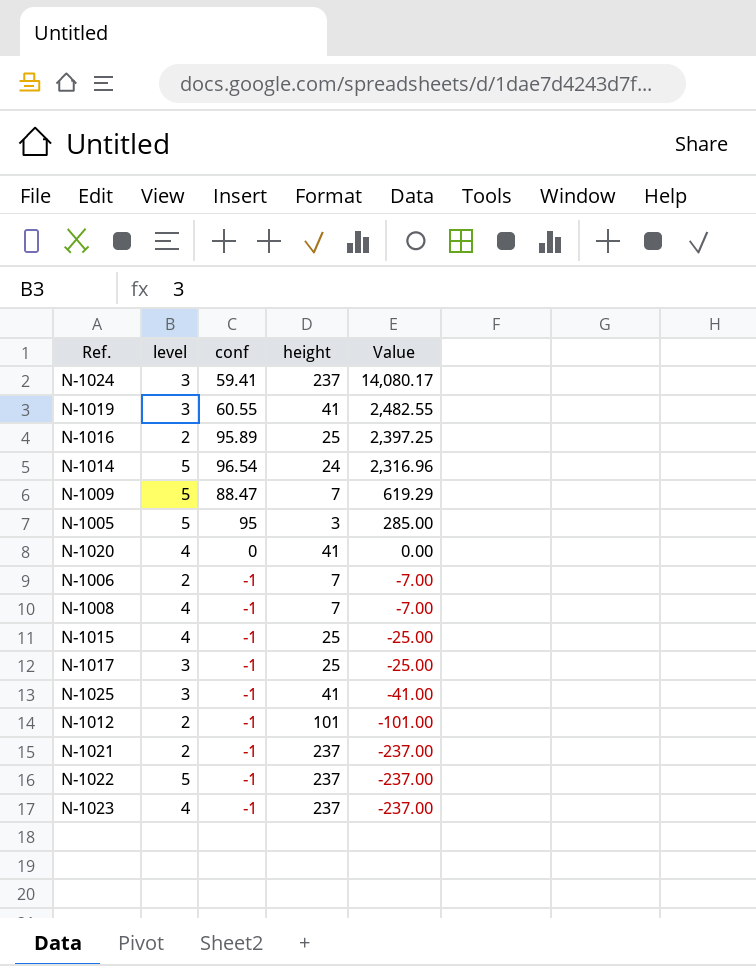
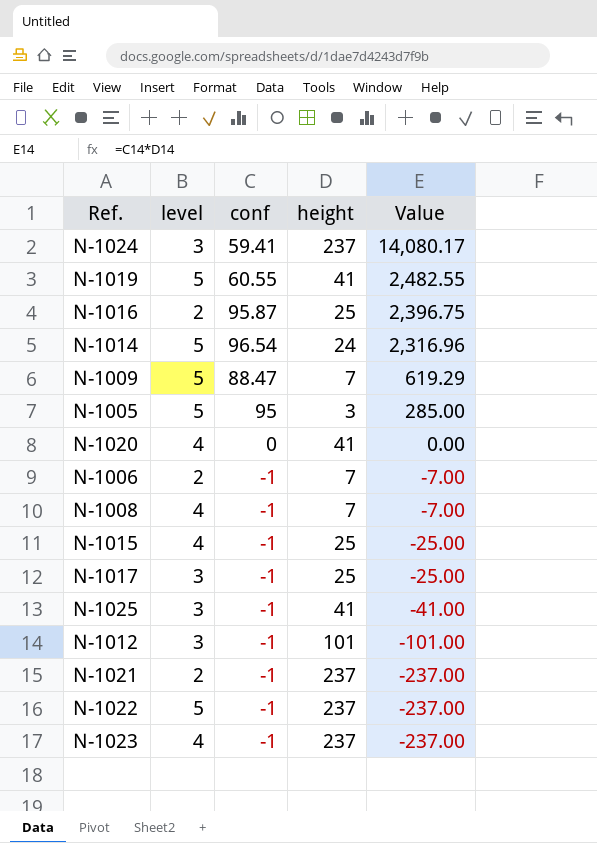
N-1019 | level: 3 -> 5
N-1016 | conf: 95.89 -> 95.87
N-1016 | Value: 2,397.25 -> 2,396.75
N-1012 | level: 2 -> 3

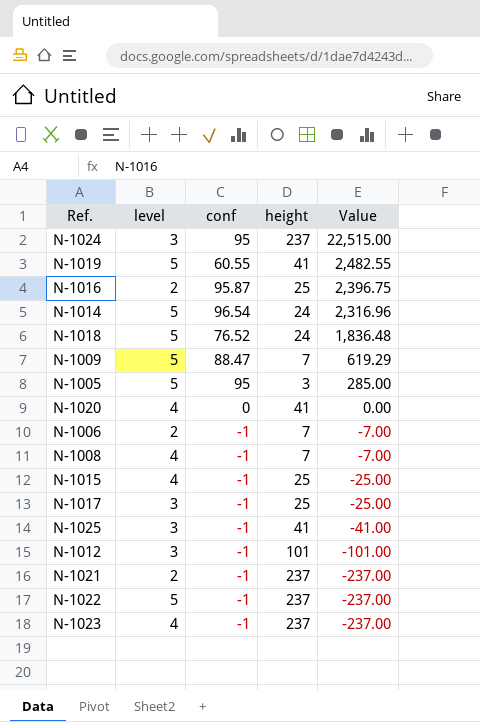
N-1024 | conf: 59.41 -> 95
N-1024 | Value: 14,080.17 -> 22,515.00
row N-1018: none -> 5 | 76.52 | 24 | 1,836.48

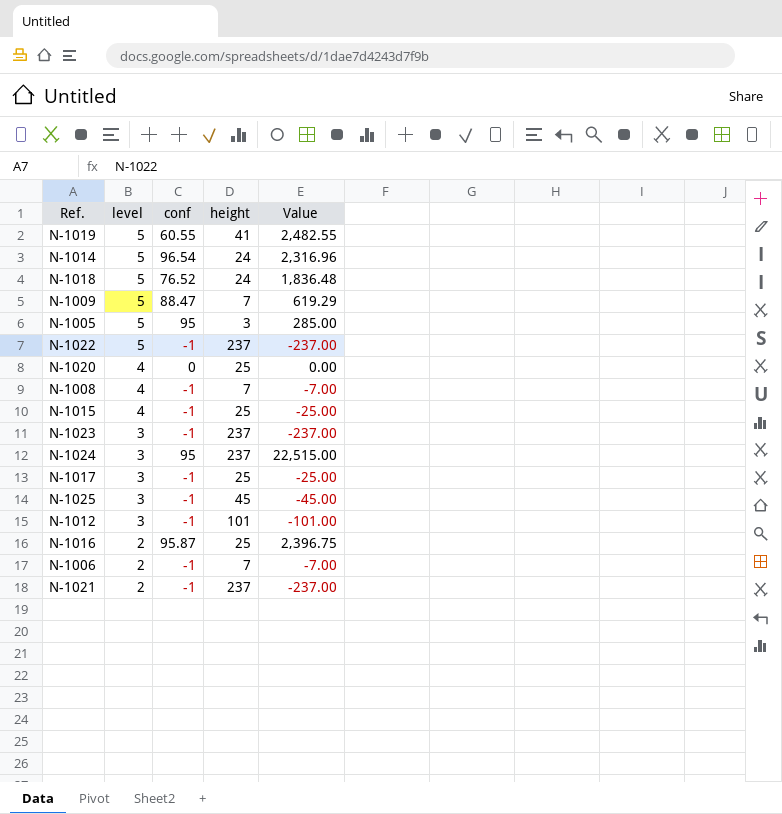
row order: Value descending -> level descending
N-1020 | height: 41 -> 25
N-1023 | level: 4 -> 3
N-1025 | height: 41 -> 45
N-1025 | Value: -41.00 -> -45.00

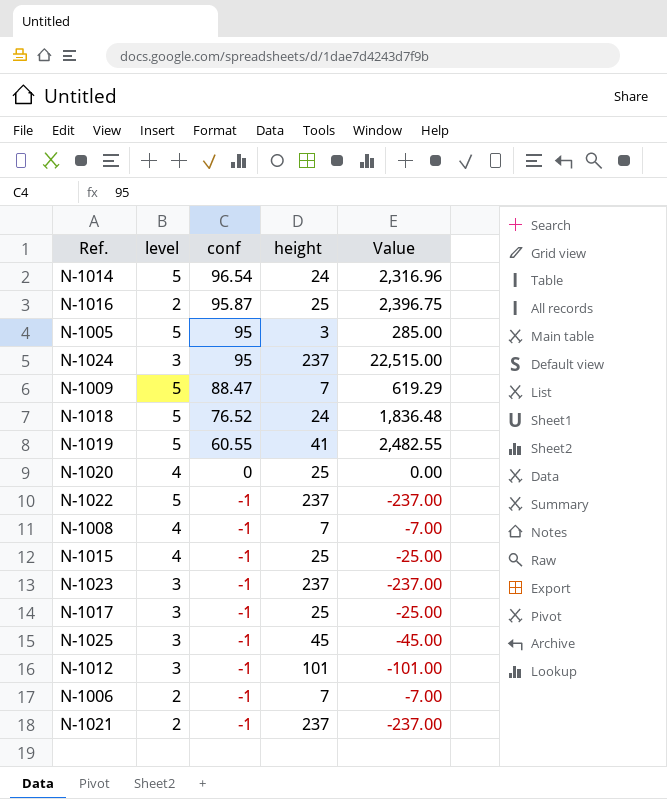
row order: level descending -> conf descending

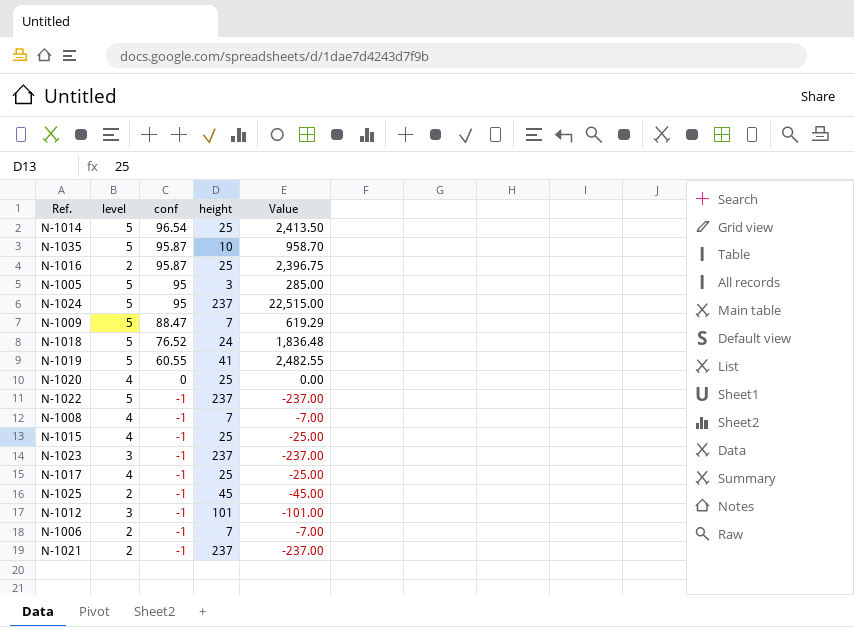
N-1014 | height: 24 -> 25
N-1014 | Value: 2,316.96 -> 2,413.50
row N-1035: none -> 5 | 95.87 | 10 | 958.70
N-1024 | level: 3 -> 5
N-1017 | level: 3 -> 4
N-1025 | level: 3 -> 2

